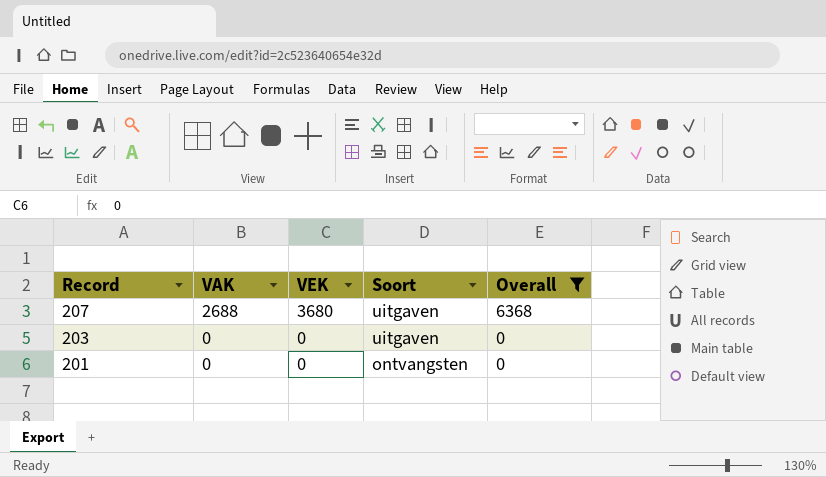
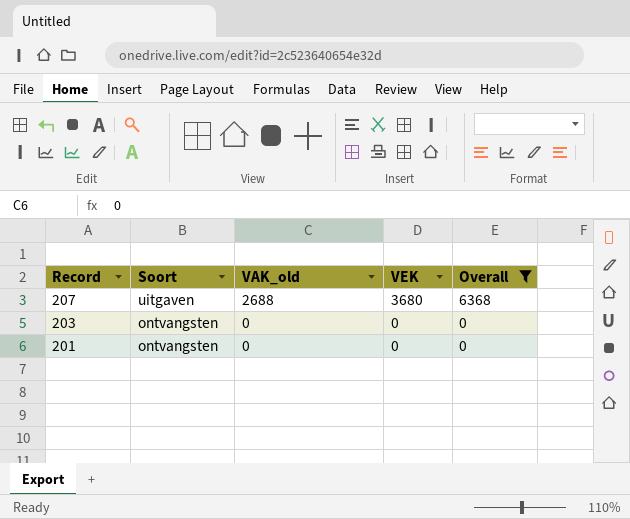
column Soort | position: 4 -> 2
column name: VAK -> VAK_old
203 | Soort: uitgaven -> ontvangsten

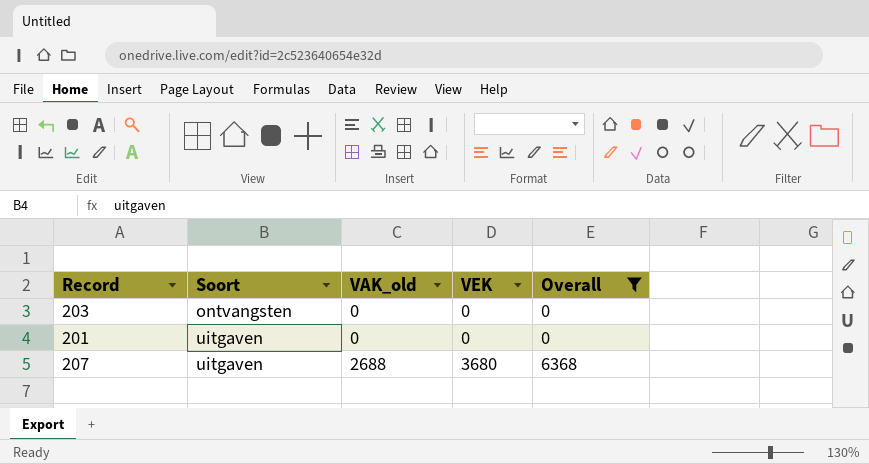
row order: Record descending -> Soort ascending
201 | Soort: ontvangsten -> uitgaven

